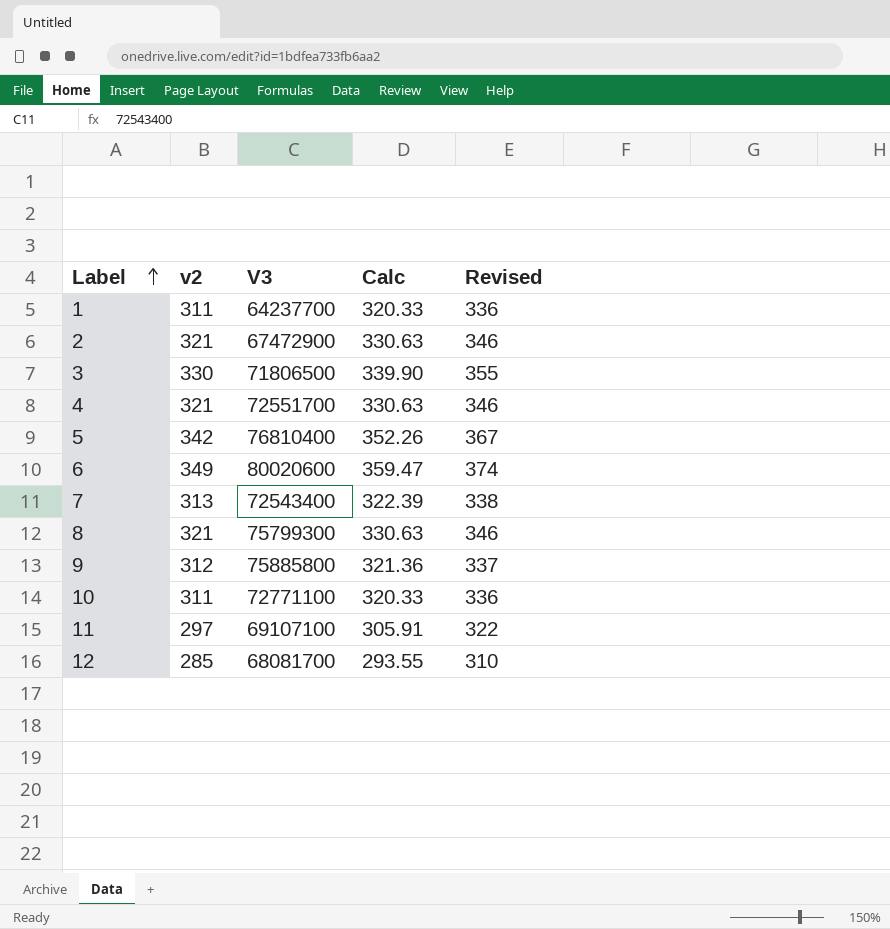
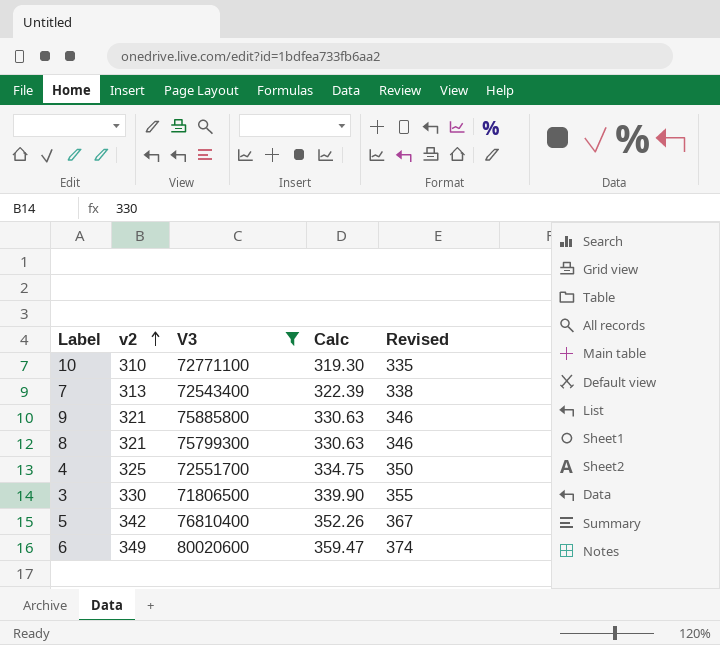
filter: none -> V3 >= 71806500
row order: Label ascending -> v2 ascending
10 | v2: 311 -> 310
10 | Calc: 320.33 -> 319.30
10 | Revised: 336 -> 335
9 | v2: 312 -> 321
9 | Calc: 321.36 -> 330.63
9 | Revised: 337 -> 346
4 | v2: 321 -> 325
4 | Calc: 330.63 -> 334.75
4 | Revised: 346 -> 350

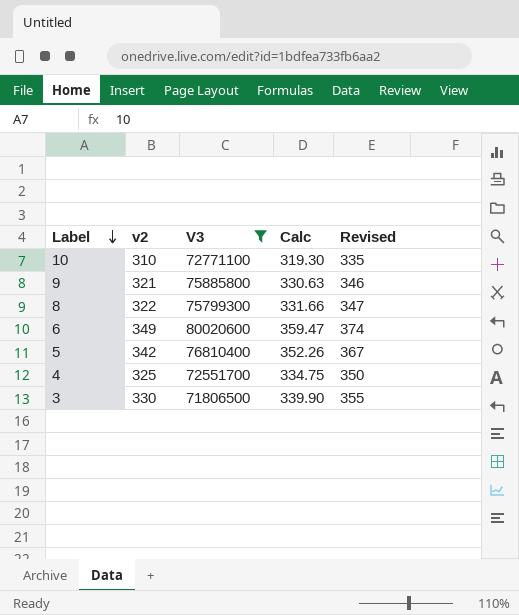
row order: v2 ascending -> Label descending
row 7: 313 | 72543400 | 322.39 | 338 -> none
8 | v2: 321 -> 322
8 | Calc: 330.63 -> 331.66
8 | Revised: 346 -> 347

